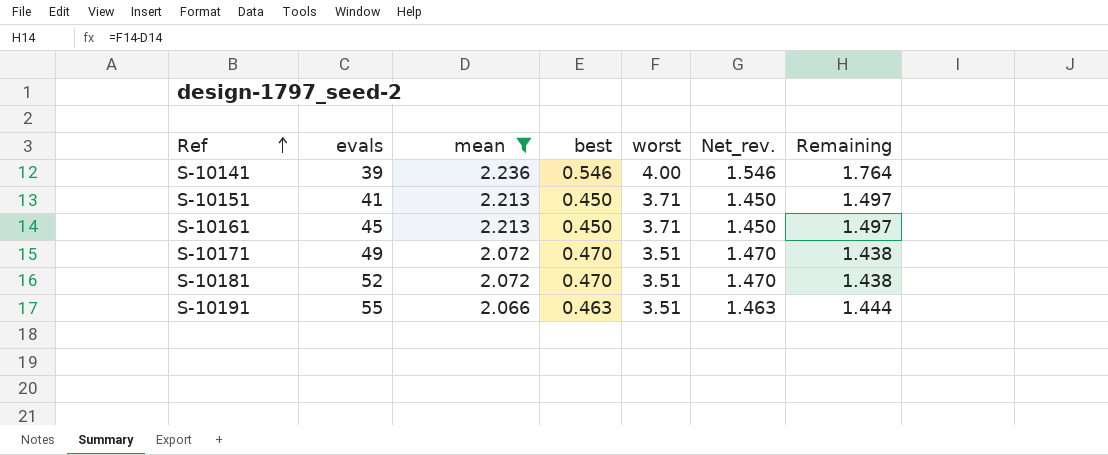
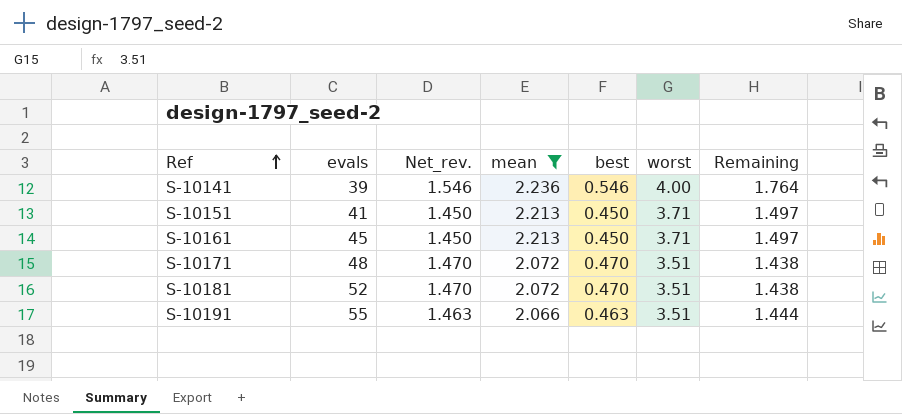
column Net_rev. | position: 6 -> 3
S-10171 | evals: 49 -> 48

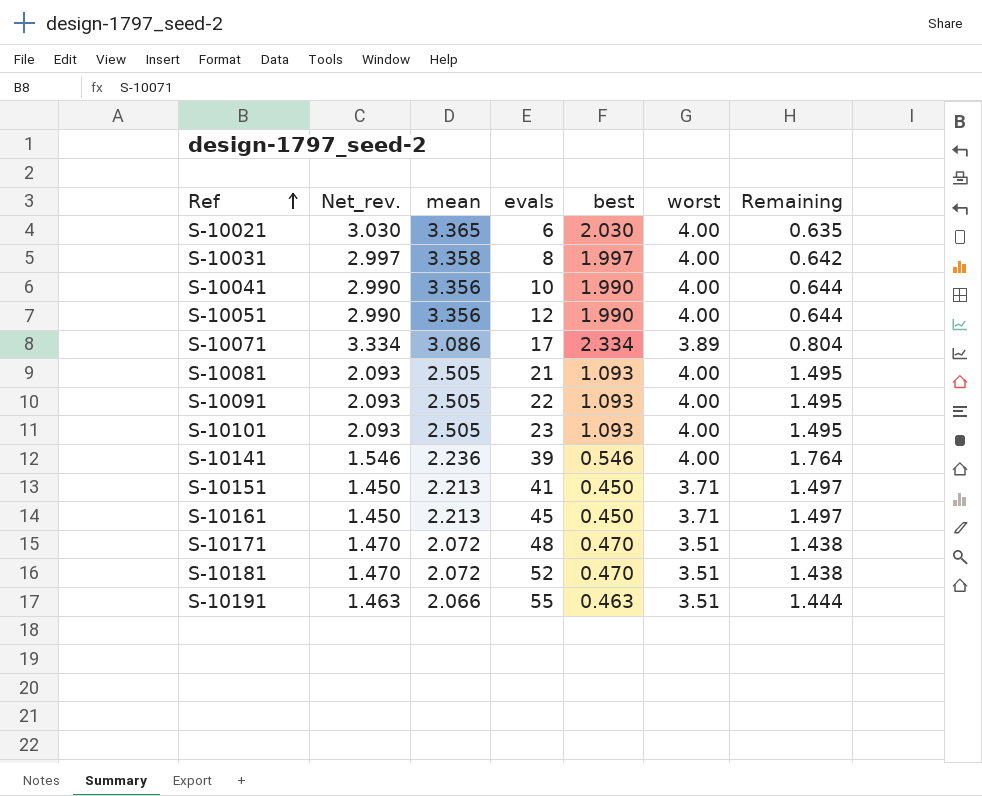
filter: mean <= 2.236 -> none
column evals | position: 2 -> 4

